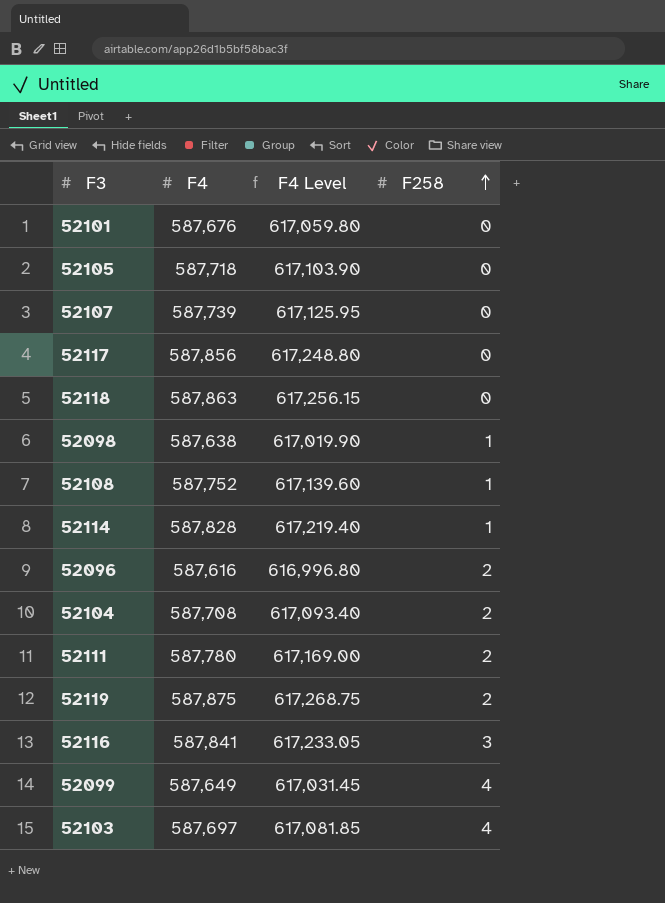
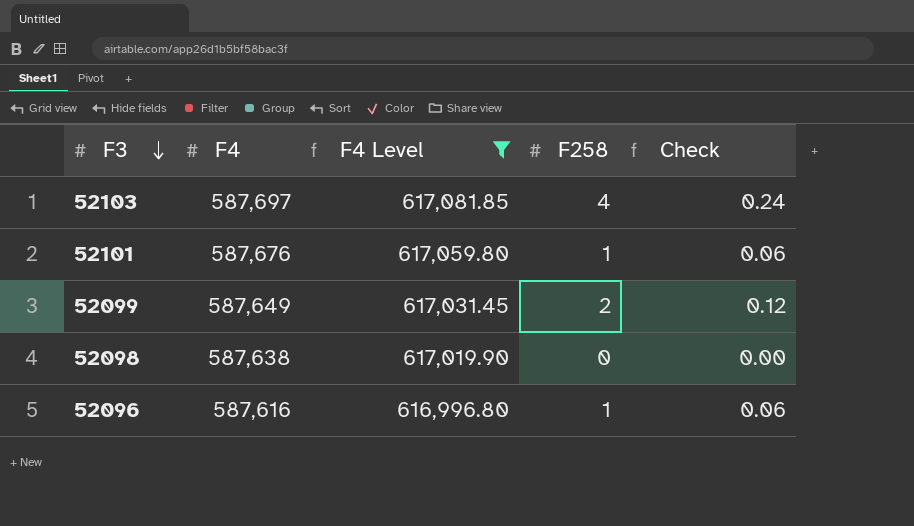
filter: none -> F4 Level <= 617,081.85
row order: F258 ascending -> F3 descending
column Check | formula: none -> [F258] * 0.06
52101 | F258: 0 -> 1
52099 | F258: 4 -> 2
52098 | F258: 1 -> 0
52096 | F258: 2 -> 1

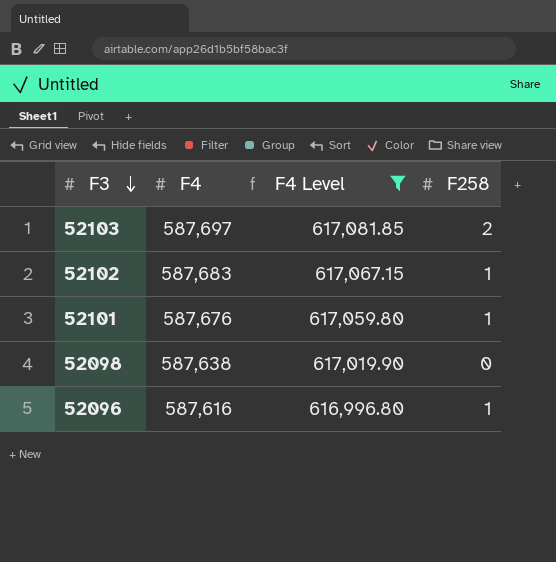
column Check | formula: [F258] * 0.06 -> none
row 52099: 587,649 | 617,031.45 | 2 | 0.12 -> none
52103 | F258: 4 -> 2
row 52102: none -> 587,683 | 617,067.15 | 1

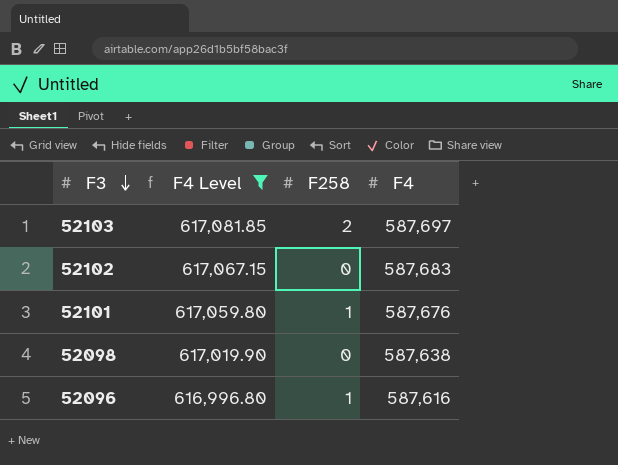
column F4 | position: 2 -> 4
52102 | F258: 1 -> 0

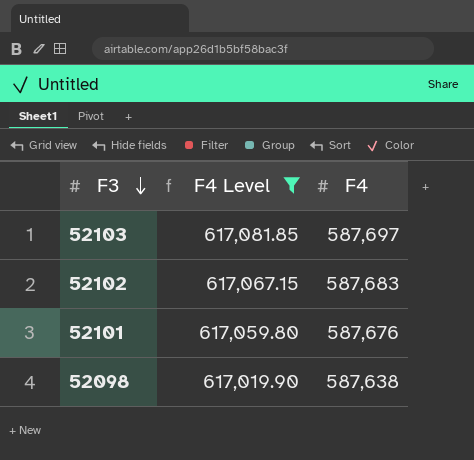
column F258 | position: 3 -> none
row 52096: 616,996.80 | 1 | 587,616 -> none

